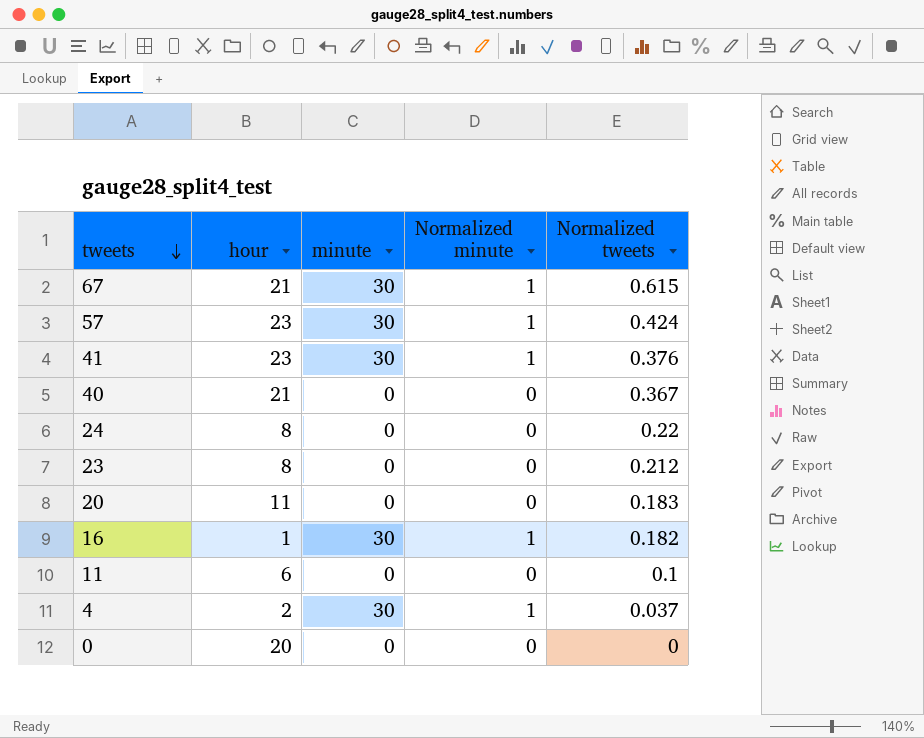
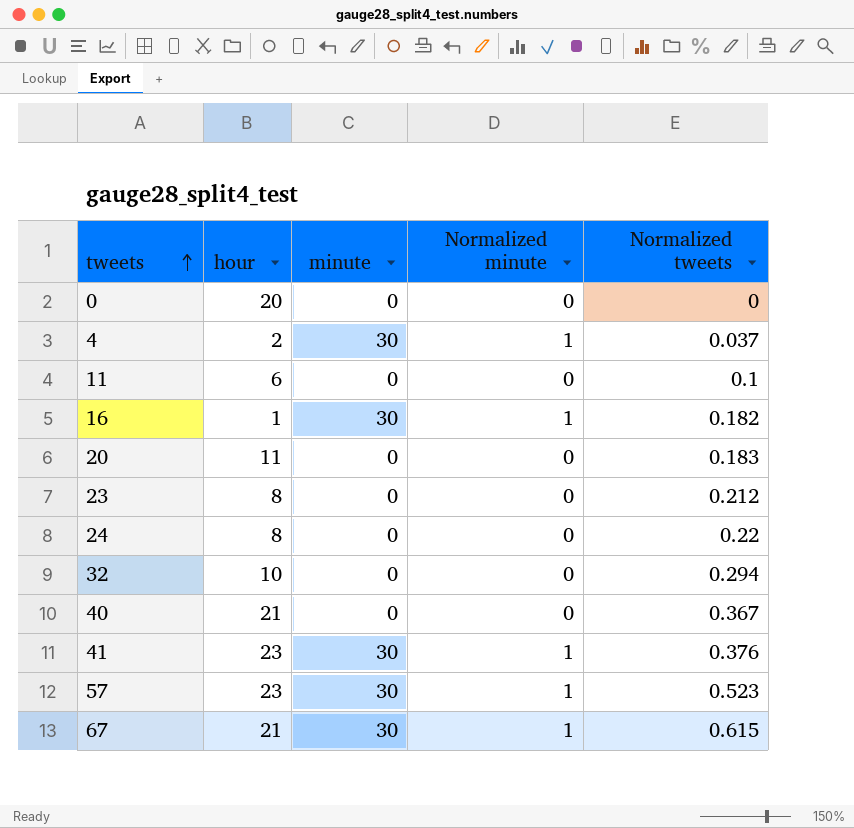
row order: tweets descending -> tweets ascending
row 32: none -> 10 | 0 | 0 | 0.294
57 | Normalized tweets: 0.424 -> 0.523

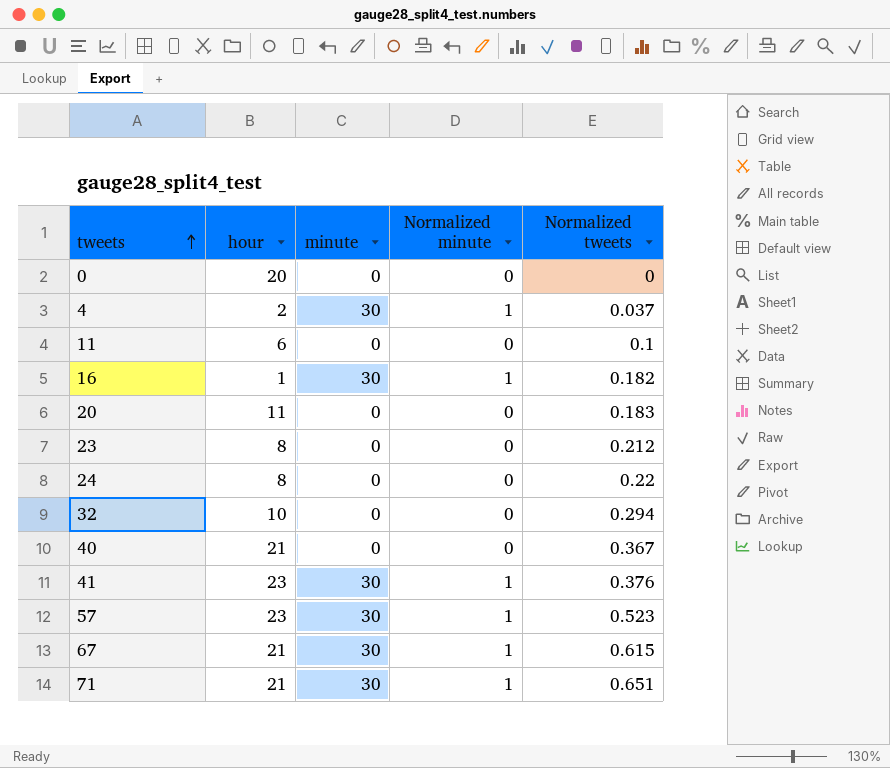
row 71: none -> 21 | 30 | 1 | 0.651

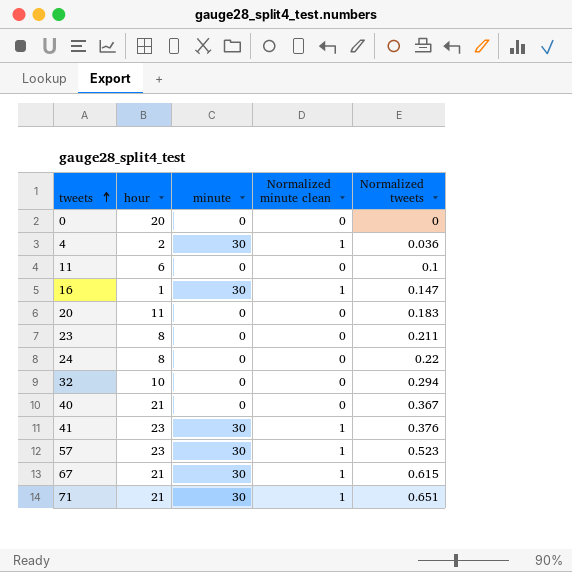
column name: Normalized minute -> Normalized minute clean
4 | Normalized tweets: 0.037 -> 0.036
16 | Normalized tweets: 0.182 -> 0.147
23 | Normalized tweets: 0.212 -> 0.211

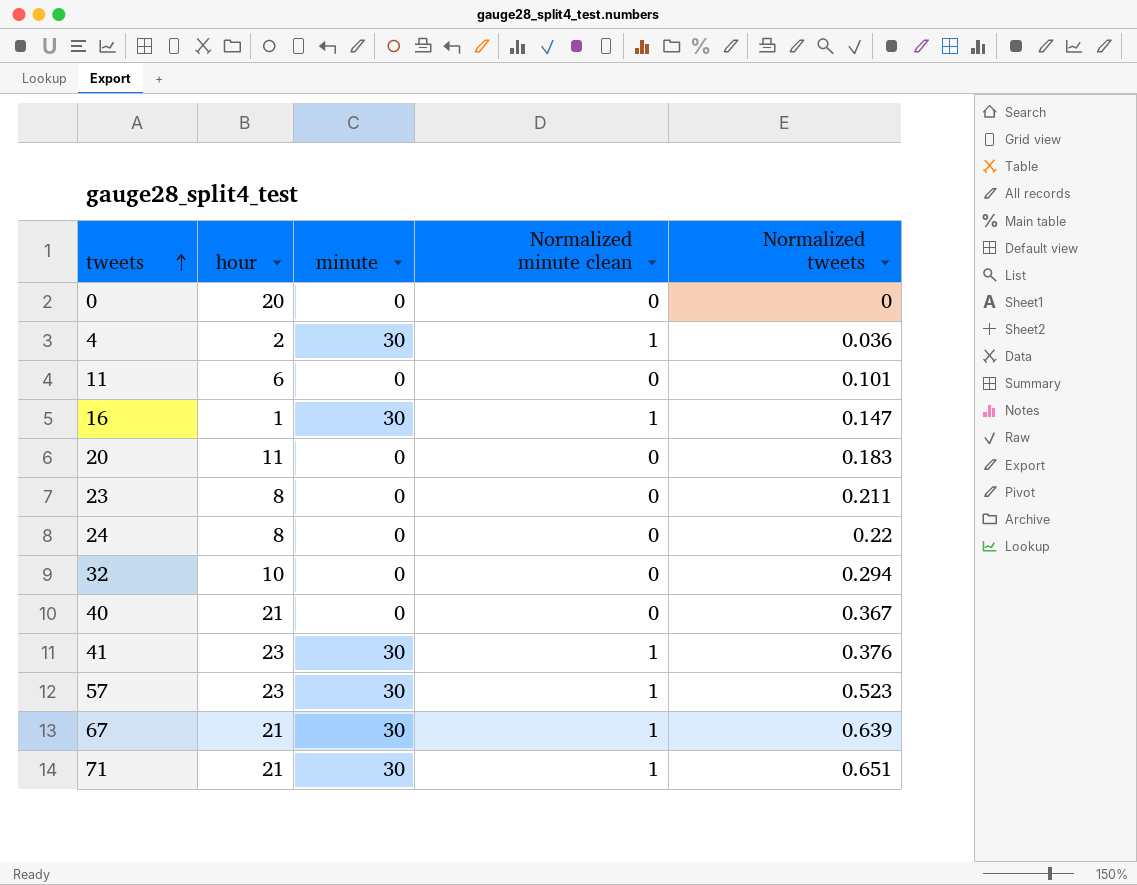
11 | Normalized tweets: 0.1 -> 0.101
67 | Normalized tweets: 0.615 -> 0.639

